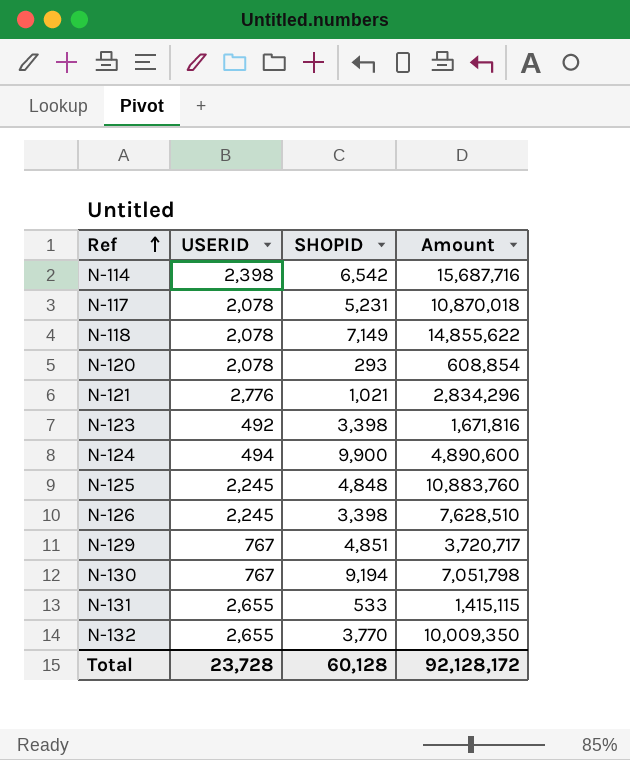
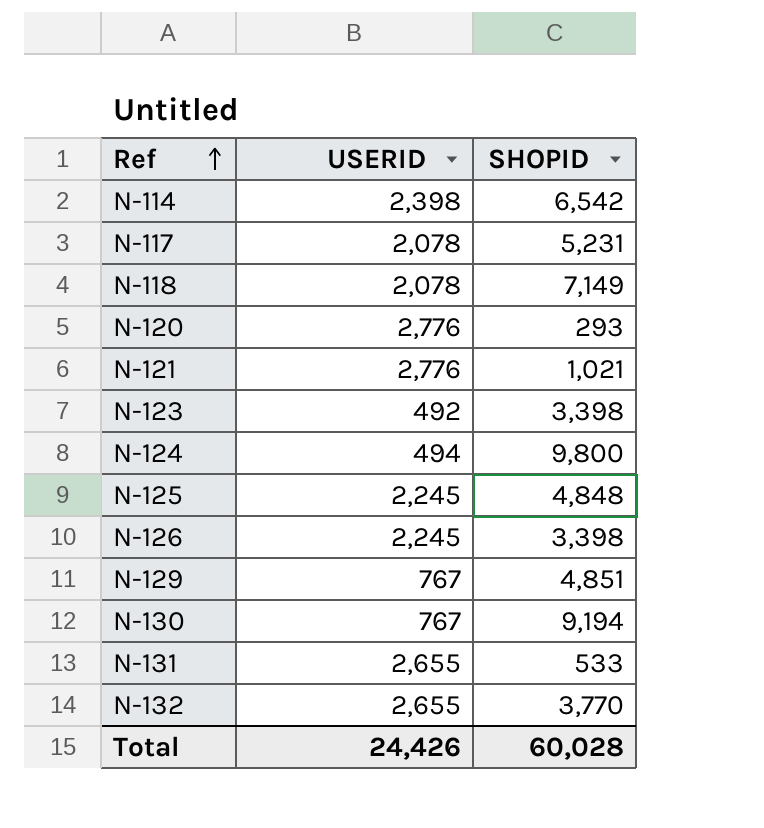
column Amount | formula: [USERID] * [SHOPID] -> none
N-120 | USERID: 2,078 -> 2,776
N-124 | SHOPID: 9,900 -> 9,800
Total | USERID: 23,728 -> 24,426
Total | SHOPID: 60,128 -> 60,028

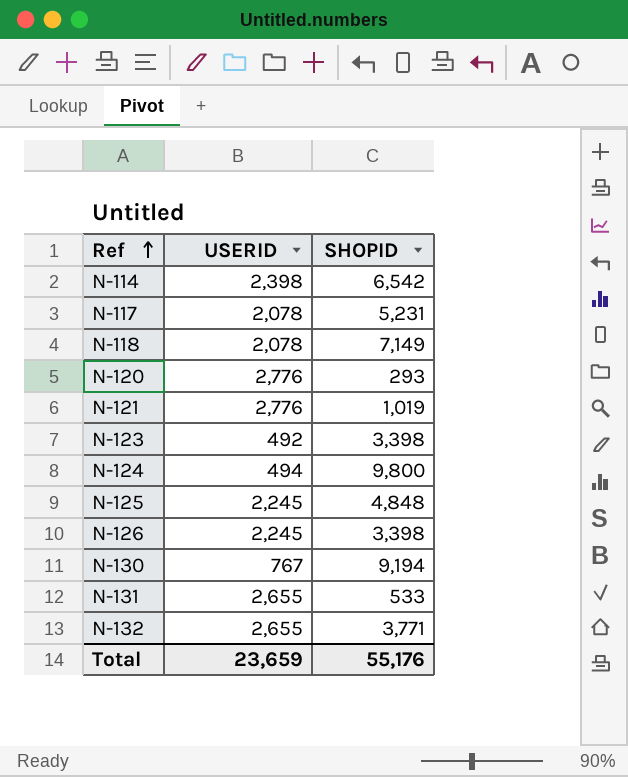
row N-129: 767 | 4,851 -> none
N-121 | SHOPID: 1,021 -> 1,019
N-132 | SHOPID: 3,770 -> 3,771
Total | USERID: 24,426 -> 23,659
Total | SHOPID: 60,028 -> 55,176

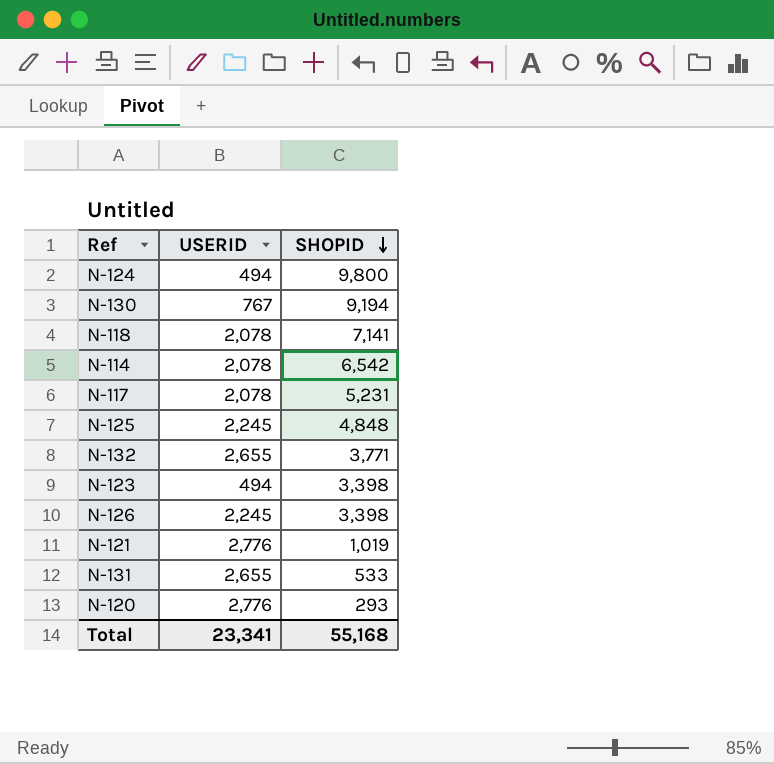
row order: Ref ascending -> SHOPID descending
N-118 | SHOPID: 7,149 -> 7,141
N-114 | USERID: 2,398 -> 2,078
N-123 | USERID: 492 -> 494
Total | USERID: 23,659 -> 23,341
Total | SHOPID: 55,176 -> 55,168

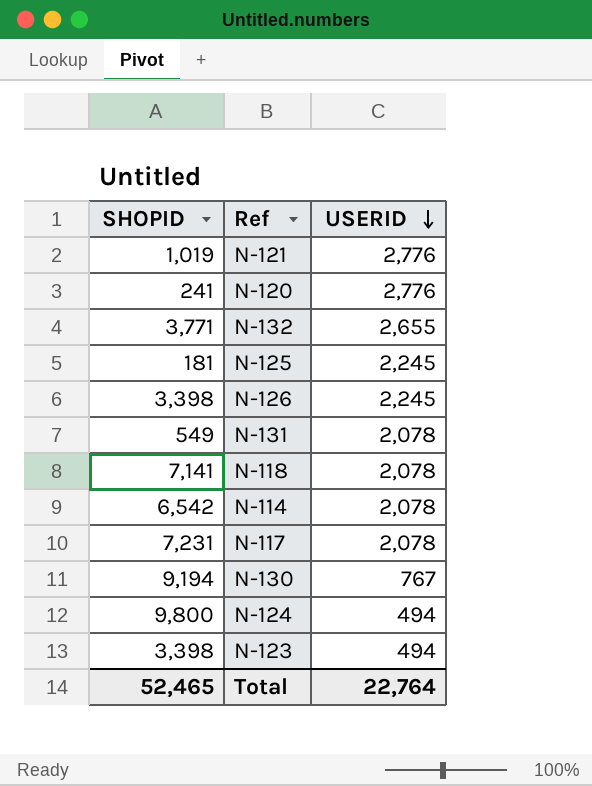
row order: SHOPID descending -> USERID descending
column SHOPID | position: 3 -> 1
N-120 | SHOPID: 293 -> 241
N-125 | SHOPID: 4,848 -> 181
N-131 | SHOPID: 533 -> 549
N-131 | USERID: 2,655 -> 2,078
N-117 | SHOPID: 5,231 -> 7,231
Total | SHOPID: 55,168 -> 52,465
Total | USERID: 23,341 -> 22,764

